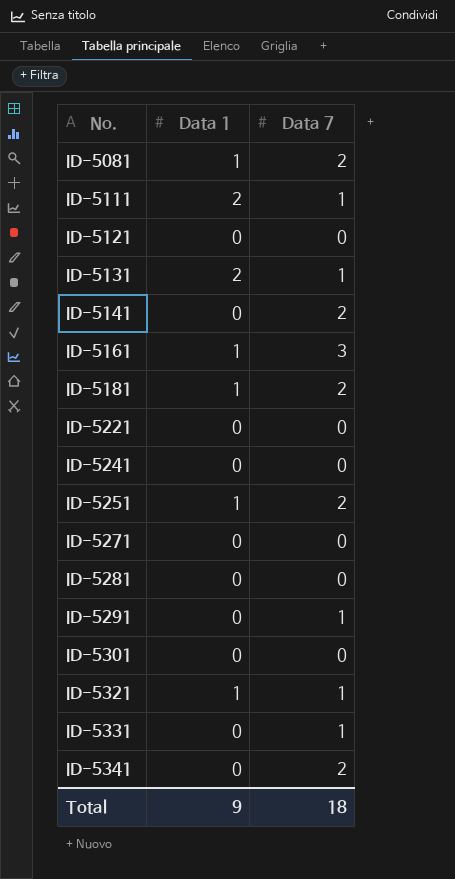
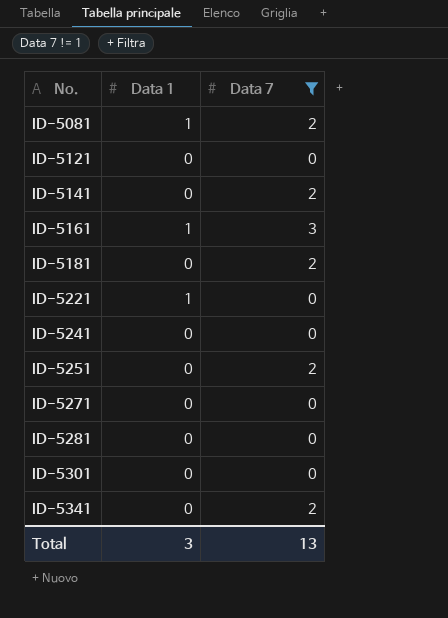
filter: none -> Data 7 != 1
ID-5181 | Data 1: 1 -> 0
ID-5221 | Data 1: 0 -> 1
ID-5251 | Data 1: 1 -> 0
Total | Data 1: 9 -> 3
Total | Data 7: 18 -> 13

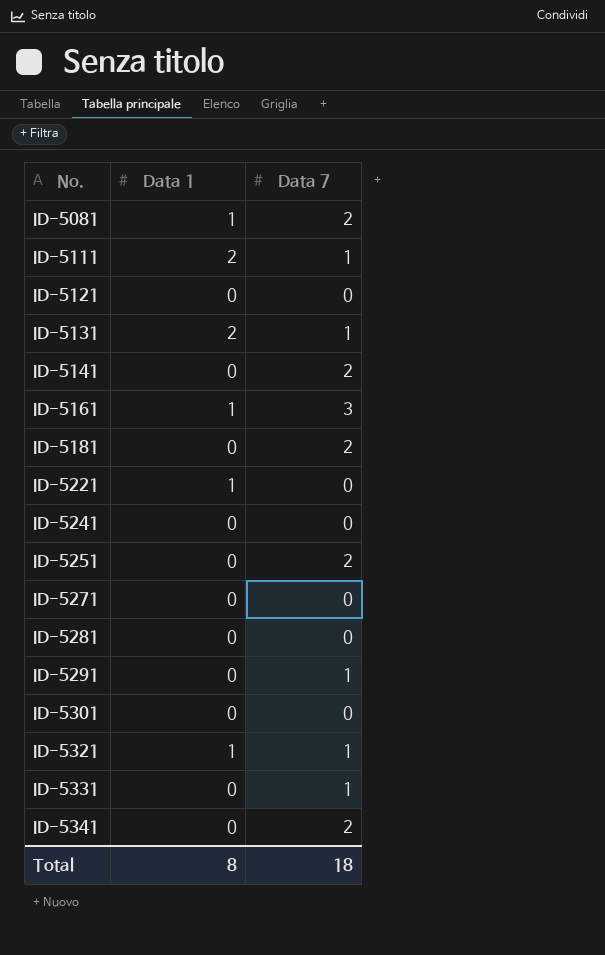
filter: Data 7 != 1 -> none
Total | Data 1: 3 -> 8
Total | Data 7: 13 -> 18

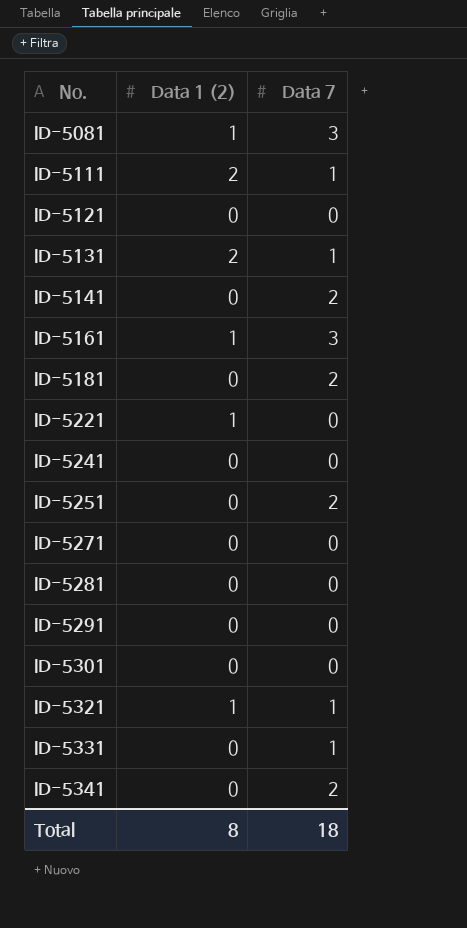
column name: Data 1 -> Data 1 (2)
ID-5081 | Data 7: 2 -> 3
ID-5291 | Data 7: 1 -> 0

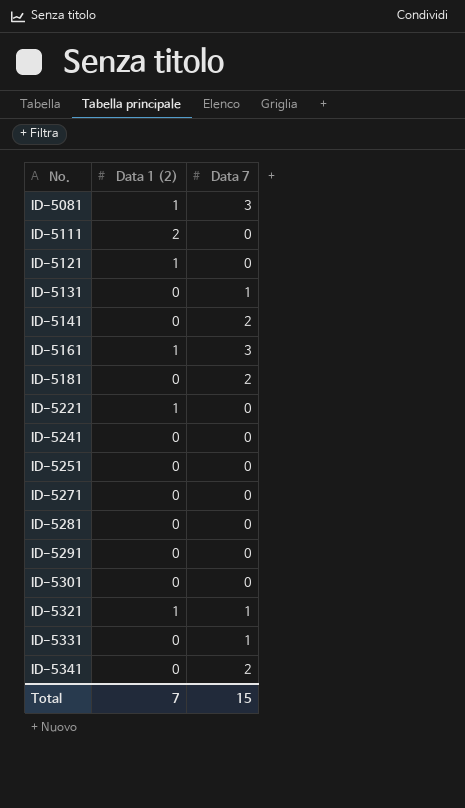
ID-5111 | Data 7: 1 -> 0
ID-5121 | Data 1 (2): 0 -> 1
ID-5131 | Data 1 (2): 2 -> 0
ID-5251 | Data 7: 2 -> 0
Total | Data 1 (2): 8 -> 7
Total | Data 7: 18 -> 15

